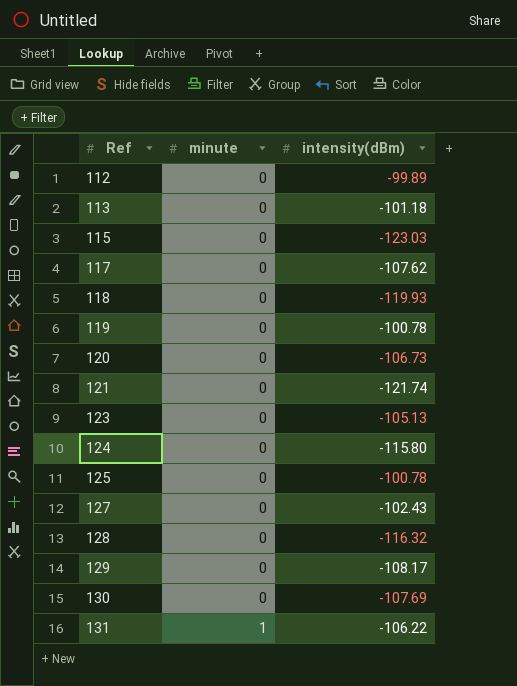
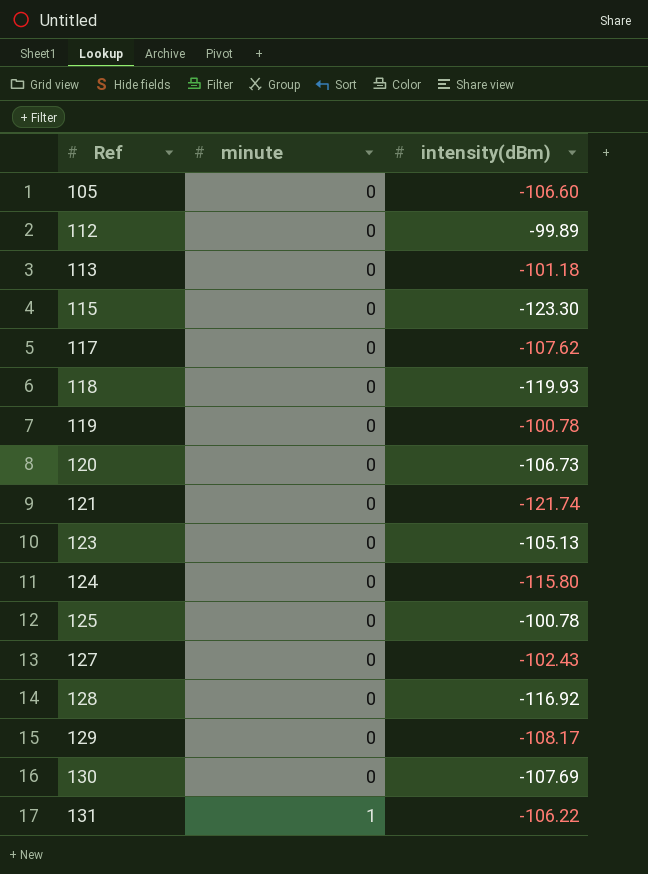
row 105: none -> 0 | -106.60
115 | intensity(dBm): -123.03 -> -123.30
128 | intensity(dBm): -116.32 -> -116.92

